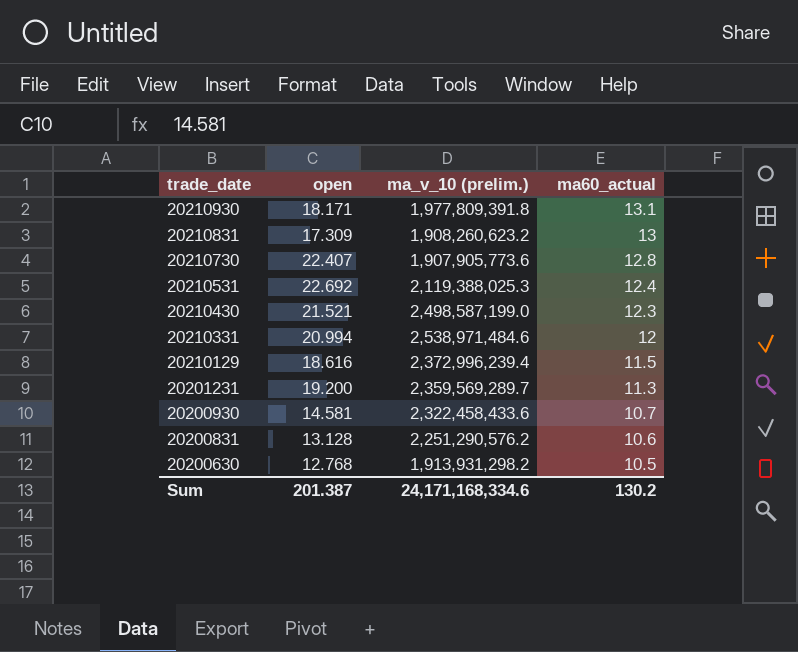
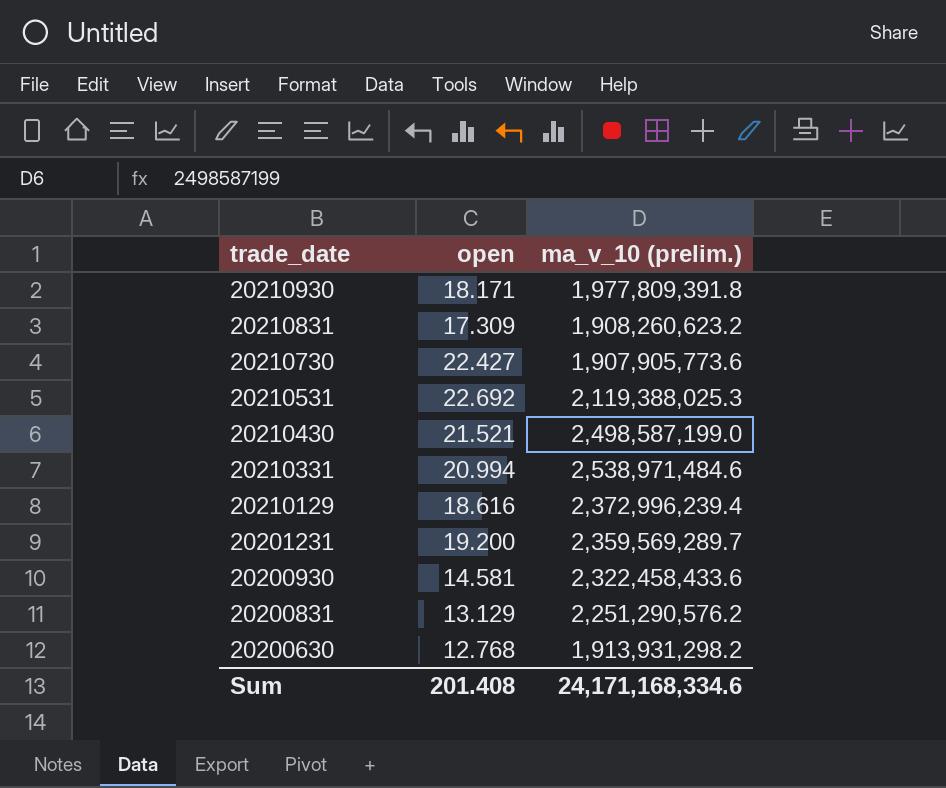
column ma60_actual | position: 4 -> none
20210730 | open: 22.407 -> 22.427
20200831 | open: 13.128 -> 13.129
Sum | open: 201.387 -> 201.408

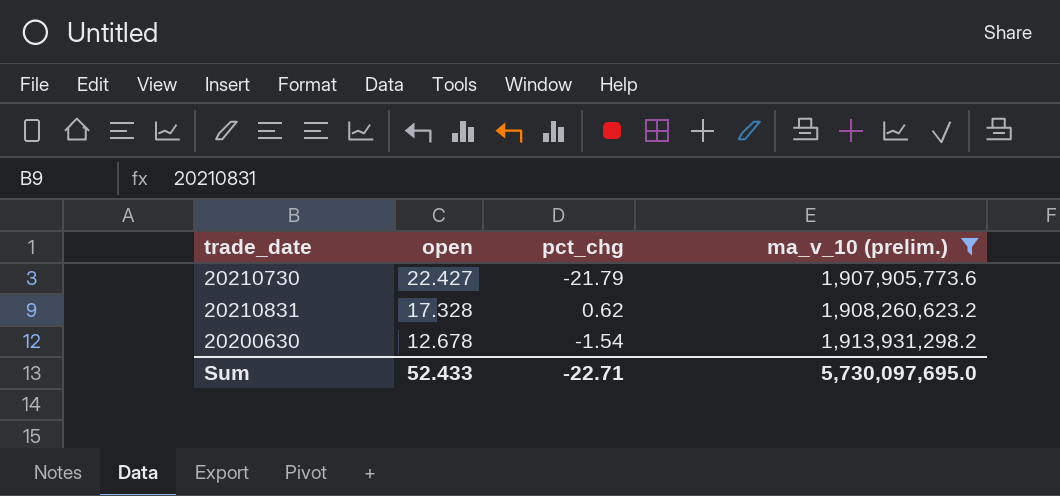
filter: none -> ma_v_10 (prelim.) <= 1,913,931,298.2
row order: trade_date descending -> open descending
column pct_chg | position: none -> 3
20210831 | open: 17.309 -> 17.328
20200630 | open: 12.768 -> 12.678
Sum | open: 201.408 -> 52.433
Sum | ma_v_10 (prelim.): 24,171,168,334.6 -> 5,730,097,695.0

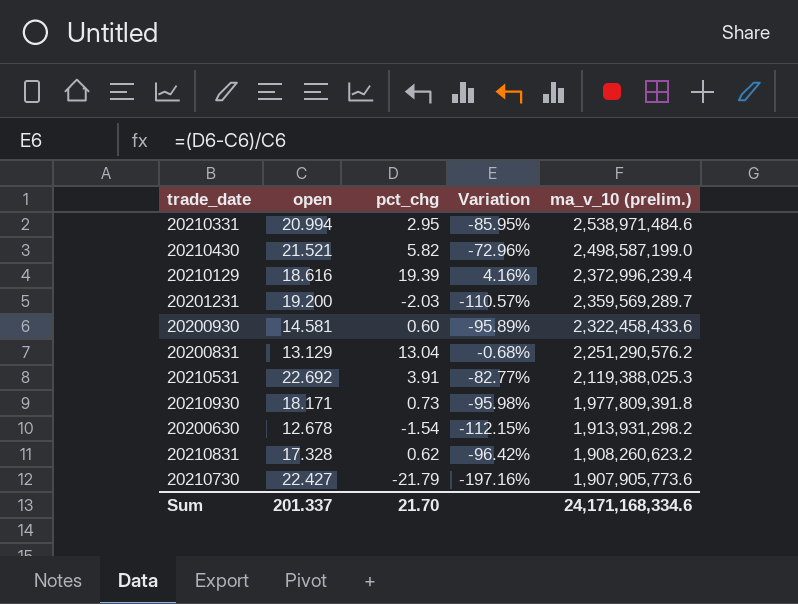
filter: ma_v_10 (prelim.) <= 1,913,931,298.2 -> none
row order: open descending -> ma_v_10 (prelim.) descending
column Variation | formula: none -> ([pct_chg] - [open]) / [open]
Sum | open: 52.433 -> 201.337
Sum | pct_chg: -22.71 -> 21.70
Sum | ma_v_10 (prelim.): 5,730,097,695.0 -> 24,171,168,334.6

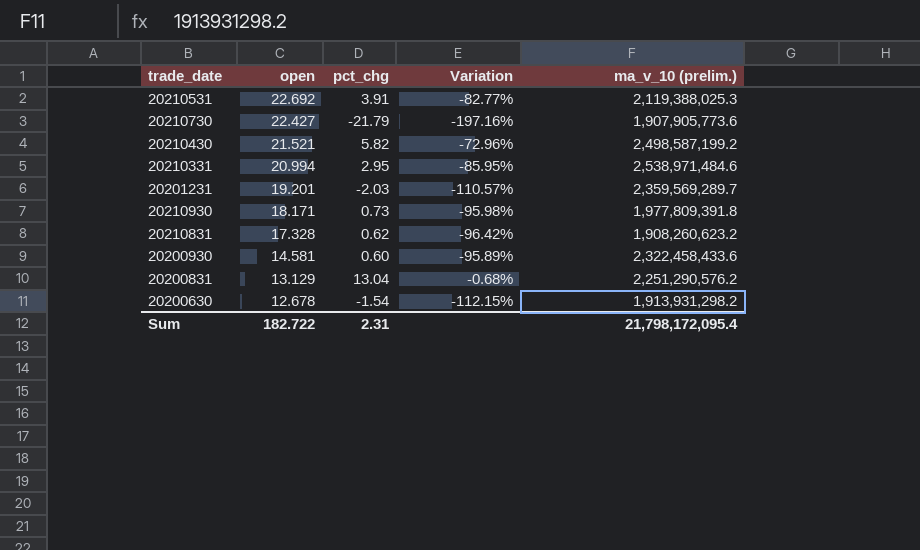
row order: ma_v_10 (prelim.) descending -> open descending
row 20210129: 18.616 | 19.39 | 4.16% | 2,372,996,239.4 -> none
20210430 | ma_v_10 (prelim.): 2,498,587,199.0 -> 2,498,587,199.2
20201231 | open: 19.200 -> 19.201
Sum | open: 201.337 -> 182.722
Sum | pct_chg: 21.70 -> 2.31
Sum | ma_v_10 (prelim.): 24,171,168,334.6 -> 21,798,172,095.4

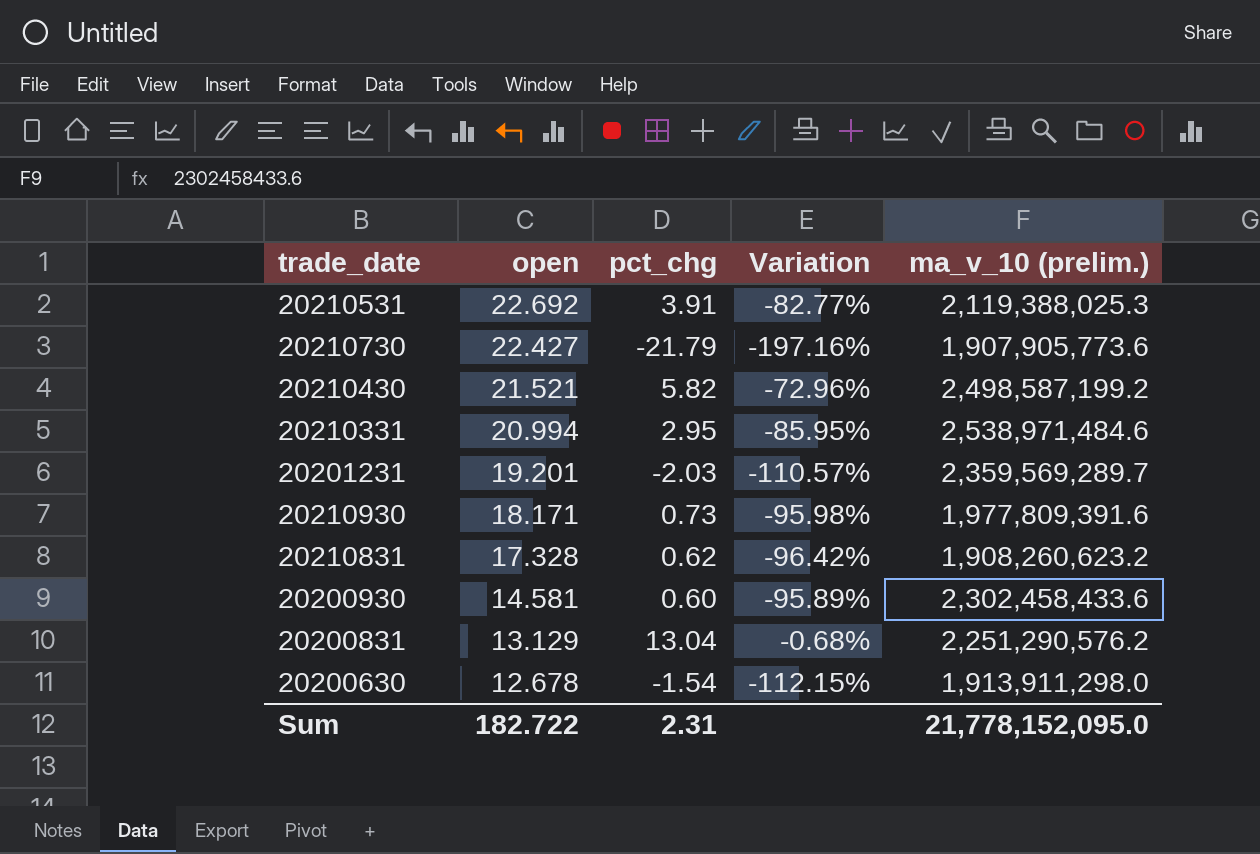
20210930 | ma_v_10 (prelim.): 1,977,809,391.8 -> 1,977,809,391.6
20200930 | ma_v_10 (prelim.): 2,322,458,433.6 -> 2,302,458,433.6
20200630 | ma_v_10 (prelim.): 1,913,931,298.2 -> 1,913,911,298.0
Sum | ma_v_10 (prelim.): 21,798,172,095.4 -> 21,778,152,095.0

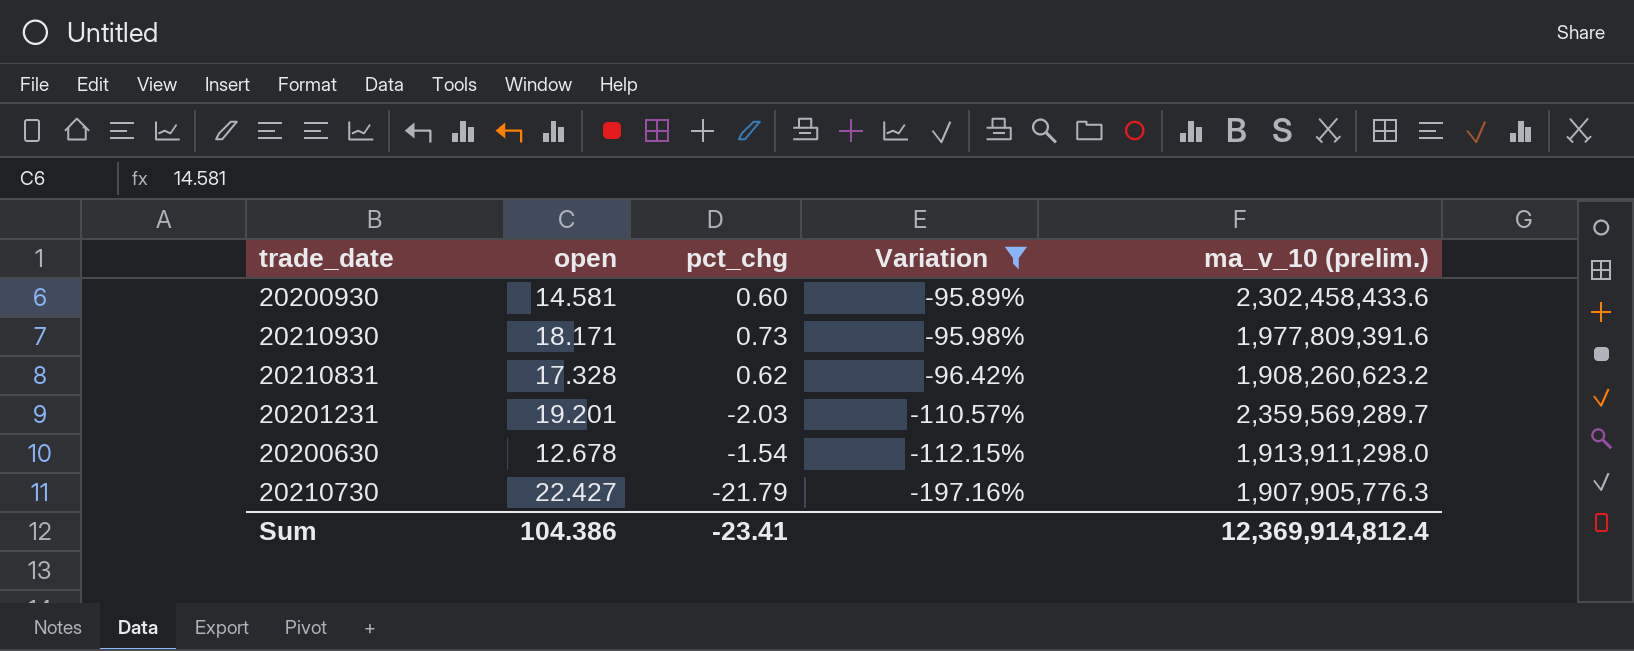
filter: none -> Variation <= -95.89%
row order: open descending -> Variation descending
20210730 | ma_v_10 (prelim.): 1,907,905,773.6 -> 1,907,905,776.3
Sum | open: 182.722 -> 104.386
Sum | pct_chg: 2.31 -> -23.41
Sum | ma_v_10 (prelim.): 21,778,152,095.0 -> 12,369,914,812.4

